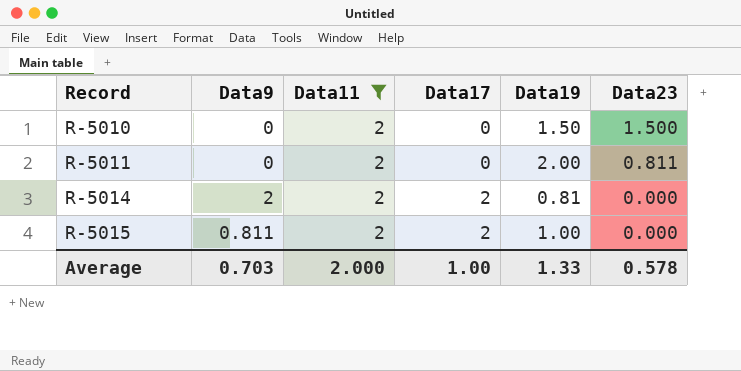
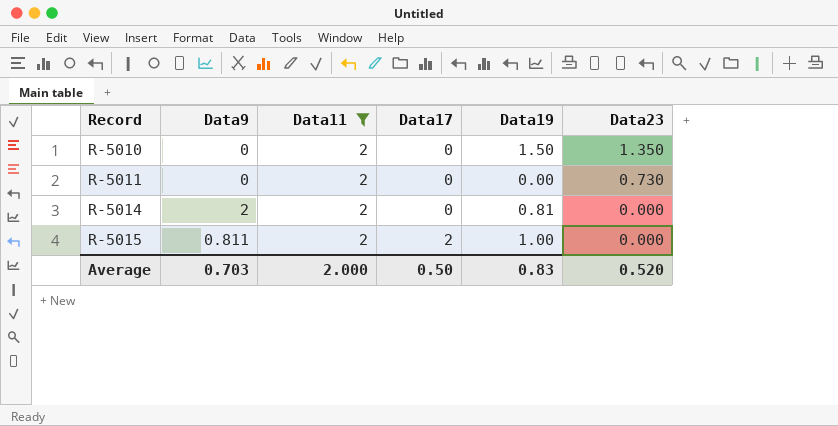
R-5010 | Data23: 1.500 -> 1.350
R-5011 | Data19: 2.00 -> 0.00
R-5011 | Data23: 0.811 -> 0.730
R-5014 | Data17: 2 -> 0
Average | Data17: 1.00 -> 0.50
Average | Data19: 1.33 -> 0.83
Average | Data23: 0.578 -> 0.520

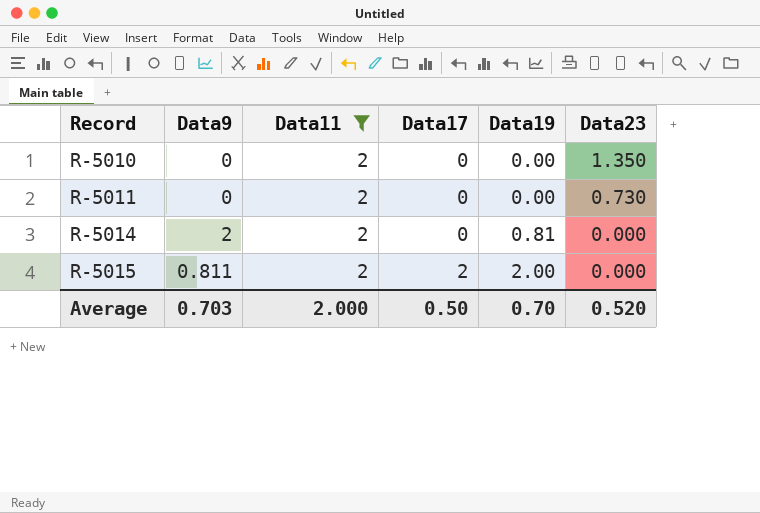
R-5010 | Data19: 1.50 -> 0.00
R-5015 | Data19: 1.00 -> 2.00
Average | Data19: 0.83 -> 0.70

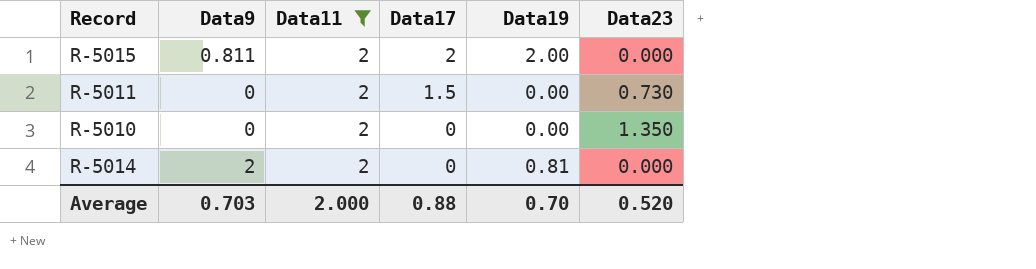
row order: Record ascending -> Data17 descending
R-5011 | Data17: 0 -> 1.5
Average | Data17: 0.50 -> 0.88

